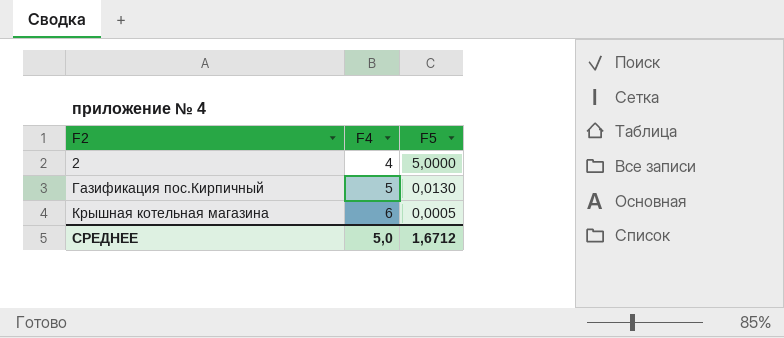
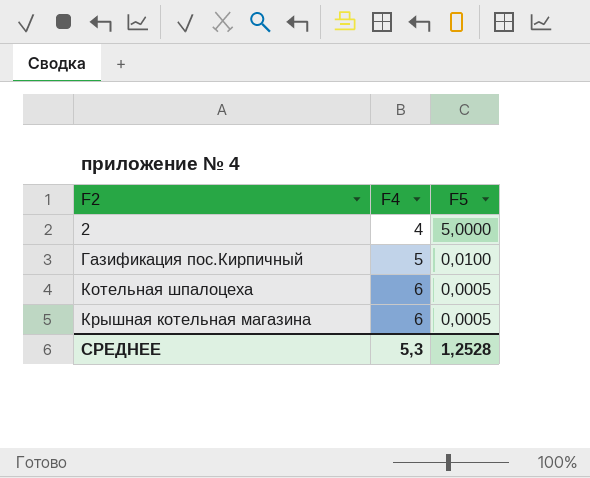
Газификация пос.Кирпичный | F5: 0,0130 -> 0,0100
row Котельная шпалоцеха: none -> 6 | 0,0005
СРЕДНЕЕ | F4: 5,0 -> 5,3
СРЕДНЕЕ | F5: 1,6712 -> 1,2528

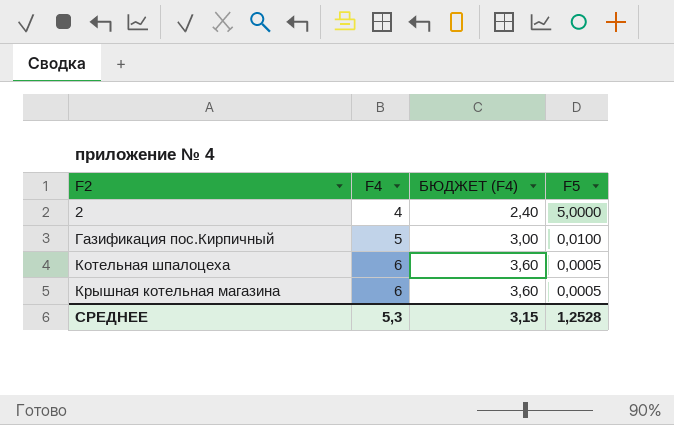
column БЮДЖЕТ (F4) | formula: none -> [F4] * 0,6

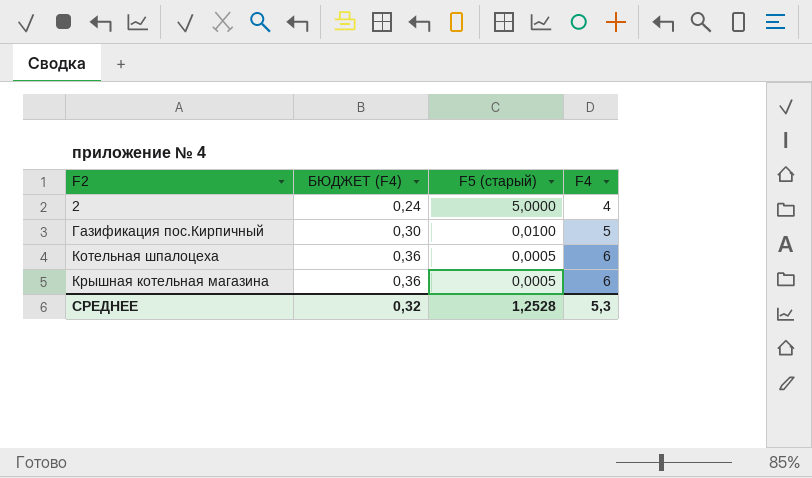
column БЮДЖЕТ (F4) | formula: [F4] * 0,6 -> [F4] * 0,06
column name: F5 -> F5 (старый)
column F4 | position: 2 -> 4
СРЕДНЕЕ | БЮДЖЕТ (F4): 3,15 -> 0,32

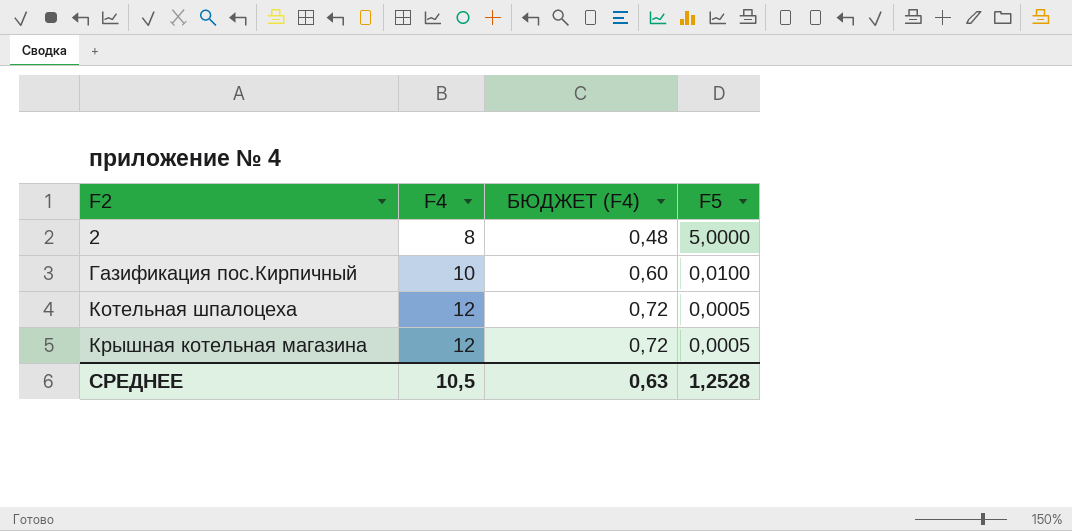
column F4 | position: 4 -> 2
column name: F5 (старый) -> F5
2 | F4: 4 -> 8
2 | БЮДЖЕТ (F4): 0,24 -> 0,48
Газификация пос.Кирпичный | F4: 5 -> 10
Газификация пос.Кирпичный | БЮДЖЕТ (F4): 0,30 -> 0,60
Котельная шпалоцеха | F4: 6 -> 12
Котельная шпалоцеха | БЮДЖЕТ (F4): 0,36 -> 0,72
Крышная котельная магазина | F4: 6 -> 12
Крышная котельная магазина | БЮДЖЕТ (F4): 0,36 -> 0,72
СРЕДНЕЕ | F4: 5,3 -> 10,5
СРЕДНЕЕ | БЮДЖЕТ (F4): 0,32 -> 0,63

